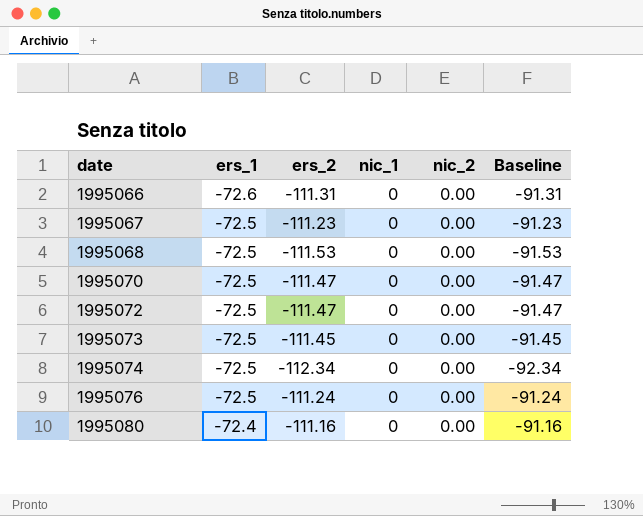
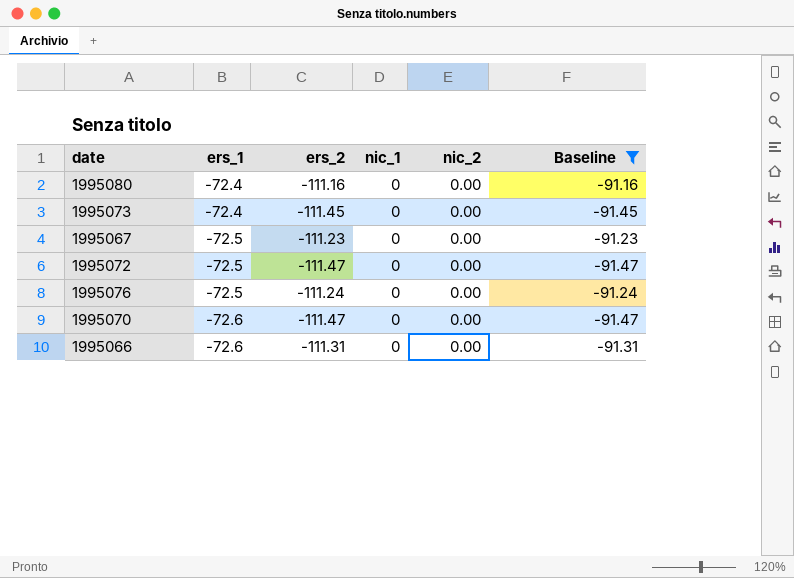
filter: none -> Baseline >= -91.47
row order: date ascending -> ers_1 descending
1995073 | ers_1: -72.5 -> -72.4
1995070 | ers_1: -72.5 -> -72.6

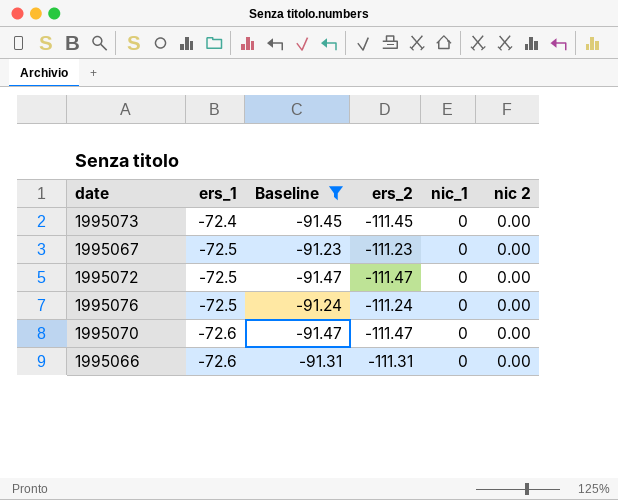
column Baseline | position: 6 -> 3
column name: nic_2 -> nic 2
row 1995080: -72.4 | -111.16 | 0 | 0.00 | -91.16 -> none

